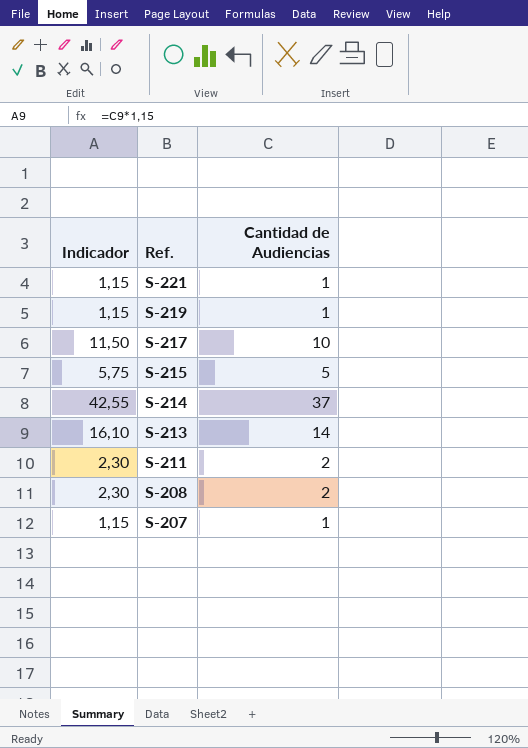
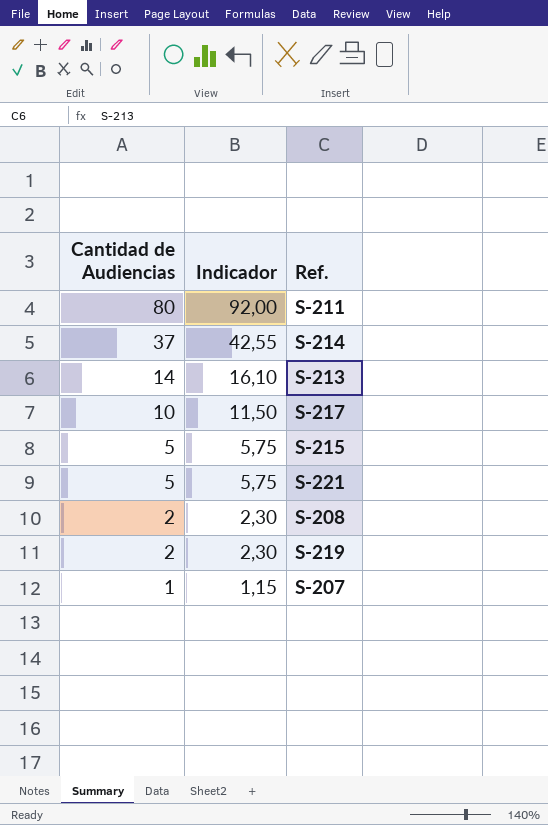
row order: Ref. descending -> Cantidad de Audiencias descending
column Cantidad de Audiencias | position: 3 -> 1
S-211 | Cantidad de Audiencias: 2 -> 80
S-211 | Indicador: 2,30 -> 92,00
S-221 | Cantidad de Audiencias: 1 -> 5
S-221 | Indicador: 1,15 -> 5,75
S-219 | Cantidad de Audiencias: 1 -> 2
S-219 | Indicador: 1,15 -> 2,30

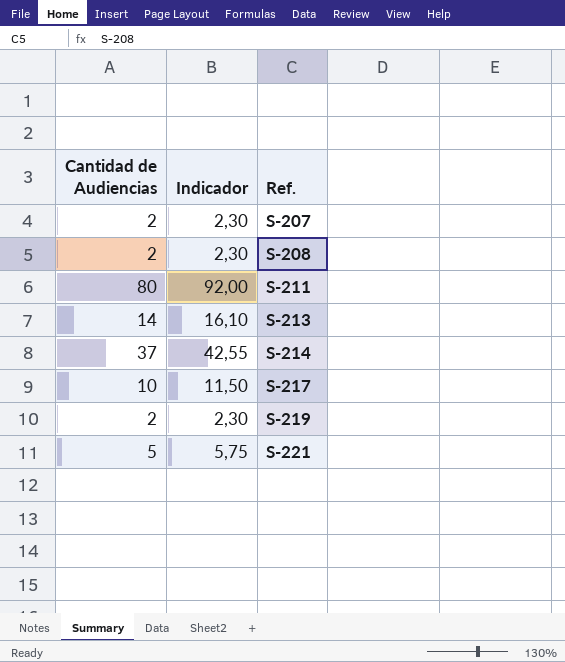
row order: Cantidad de Audiencias descending -> Ref. ascending
row S-215: 5 | 5,75 -> none
S-207 | Cantidad de Audiencias: 1 -> 2
S-207 | Indicador: 1,15 -> 2,30

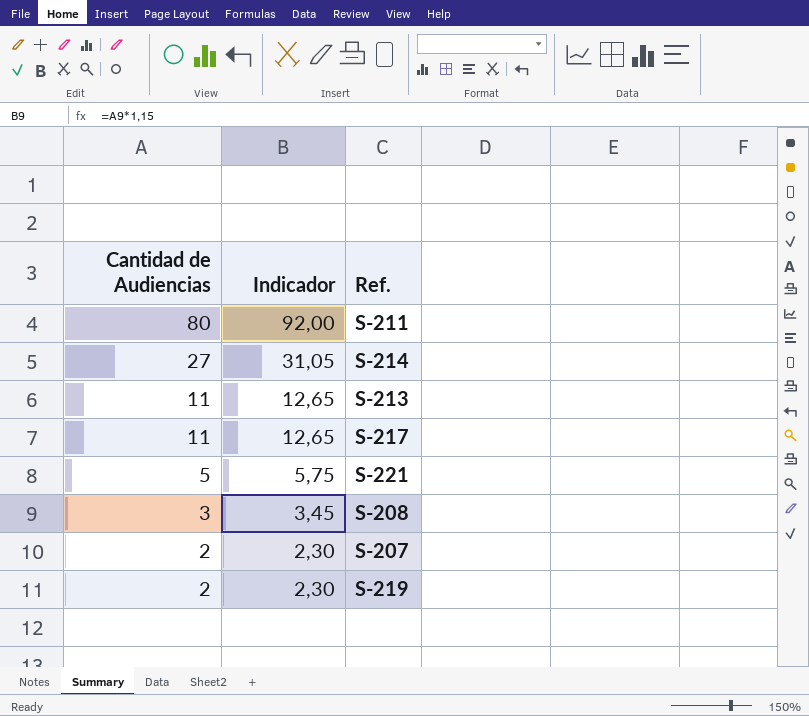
row order: Ref. ascending -> Cantidad de Audiencias descending
S-214 | Cantidad de Audiencias: 37 -> 27
S-214 | Indicador: 42,55 -> 31,05
S-213 | Cantidad de Audiencias: 14 -> 11
S-213 | Indicador: 16,10 -> 12,65
S-217 | Cantidad de Audiencias: 10 -> 11
S-217 | Indicador: 11,50 -> 12,65
S-208 | Cantidad de Audiencias: 2 -> 3
S-208 | Indicador: 2,30 -> 3,45

